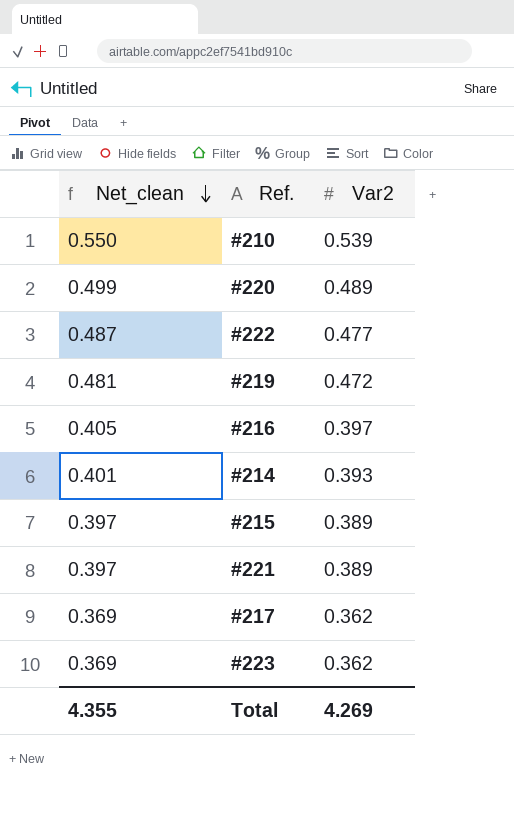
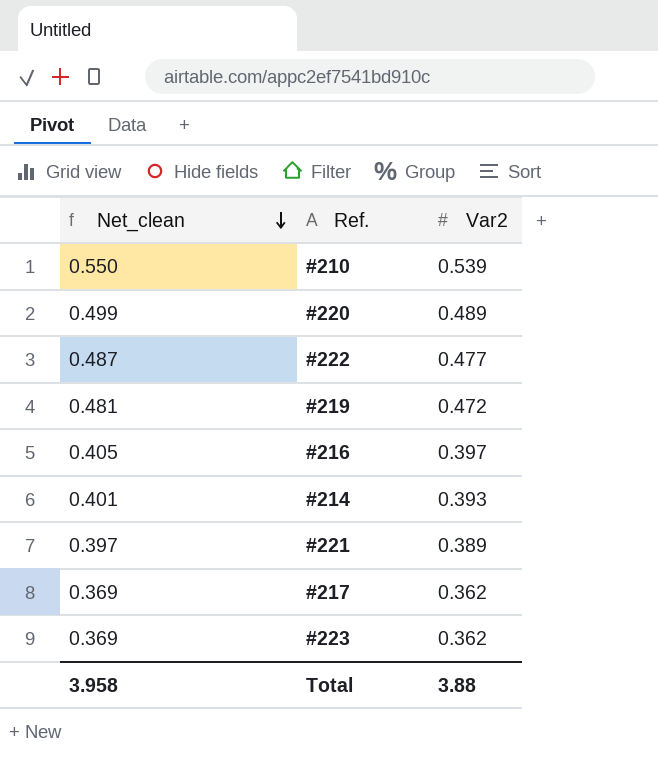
row #215: 0.397 | 0.389 -> none
Total | Net_clean: 4.355 -> 3.958
Total | Var2: 4.269 -> 3.88

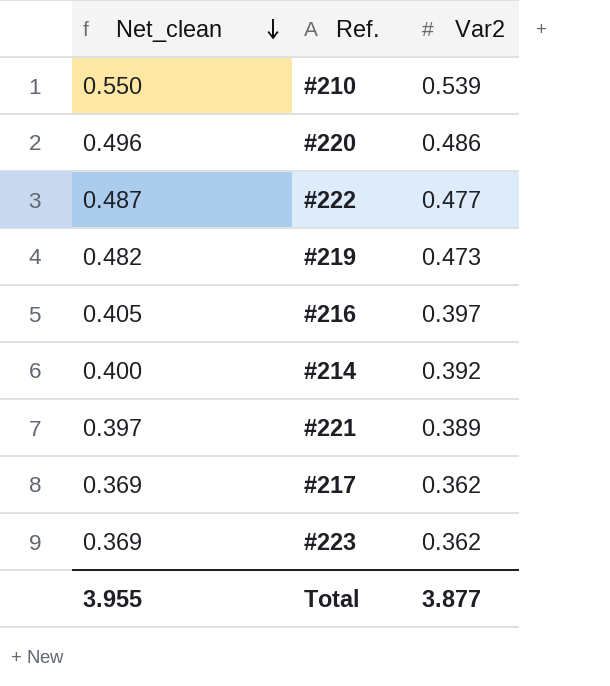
#220 | Net_clean: 0.499 -> 0.496
#220 | Var2: 0.489 -> 0.486
#219 | Net_clean: 0.481 -> 0.482
#219 | Var2: 0.472 -> 0.473
#214 | Net_clean: 0.401 -> 0.400
#214 | Var2: 0.393 -> 0.392
Total | Net_clean: 3.958 -> 3.955
Total | Var2: 3.88 -> 3.877

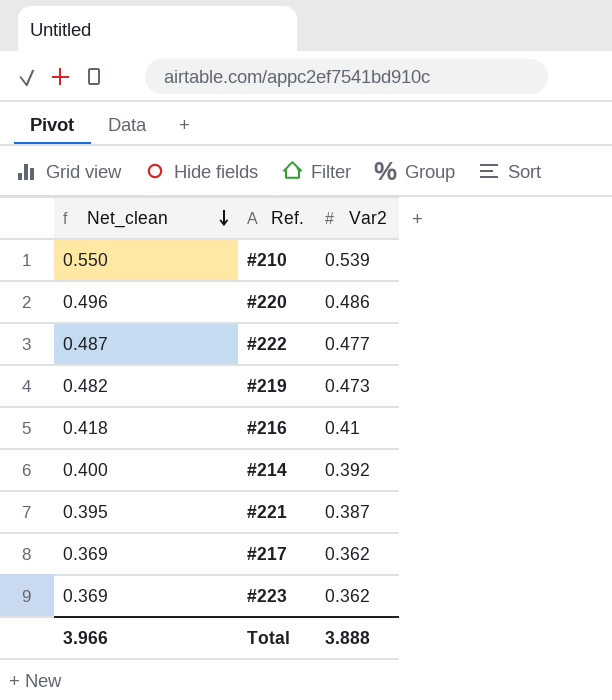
#216 | Net_clean: 0.405 -> 0.418
#216 | Var2: 0.397 -> 0.41
#221 | Net_clean: 0.397 -> 0.395
#221 | Var2: 0.389 -> 0.387
Total | Net_clean: 3.955 -> 3.966
Total | Var2: 3.877 -> 3.888

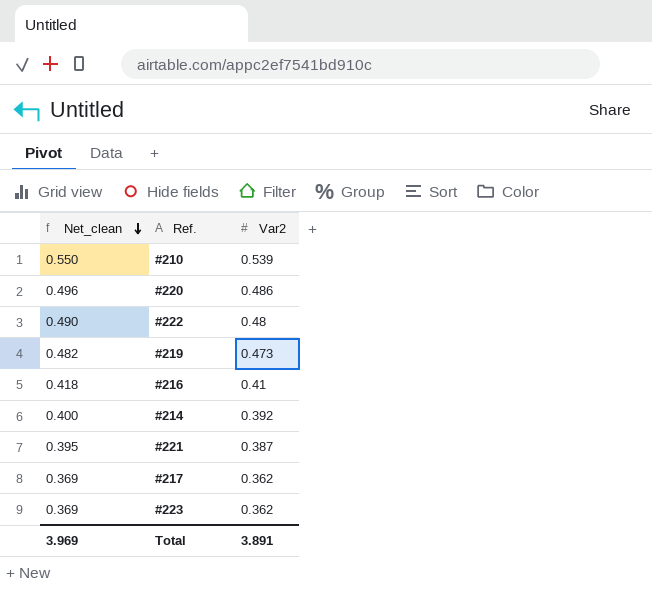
#222 | Net_clean: 0.487 -> 0.490
#222 | Var2: 0.477 -> 0.48
Total | Net_clean: 3.966 -> 3.969
Total | Var2: 3.888 -> 3.891

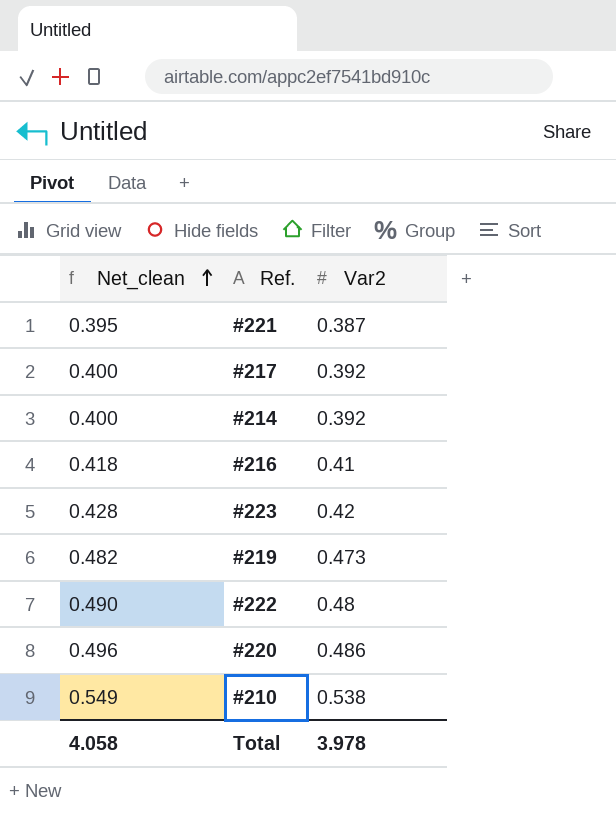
row order: Net_clean descending -> Net_clean ascending
#217 | Net_clean: 0.369 -> 0.400
#217 | Var2: 0.362 -> 0.392
#223 | Net_clean: 0.369 -> 0.428
#223 | Var2: 0.362 -> 0.42
#210 | Net_clean: 0.550 -> 0.549
#210 | Var2: 0.539 -> 0.538
Total | Net_clean: 3.969 -> 4.058
Total | Var2: 3.891 -> 3.978

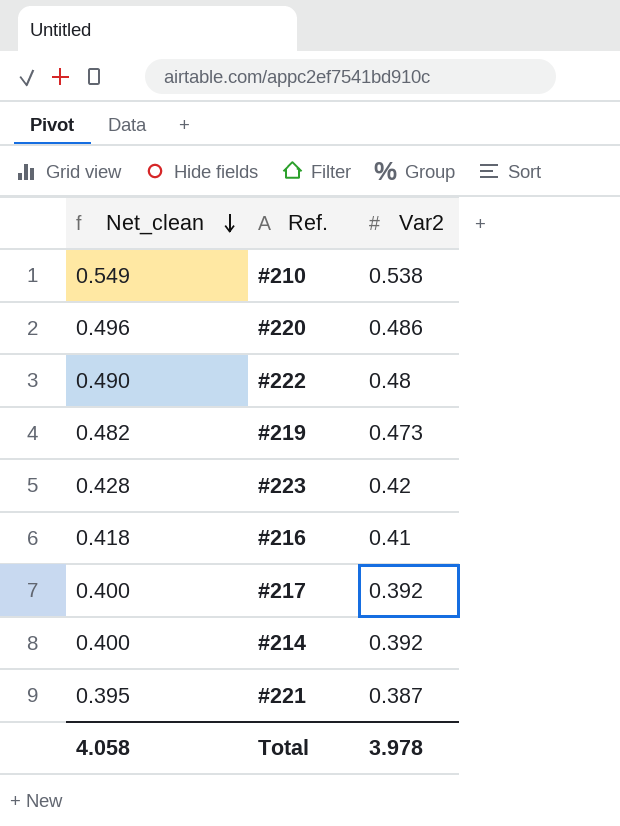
row order: Net_clean ascending -> Net_clean descending

